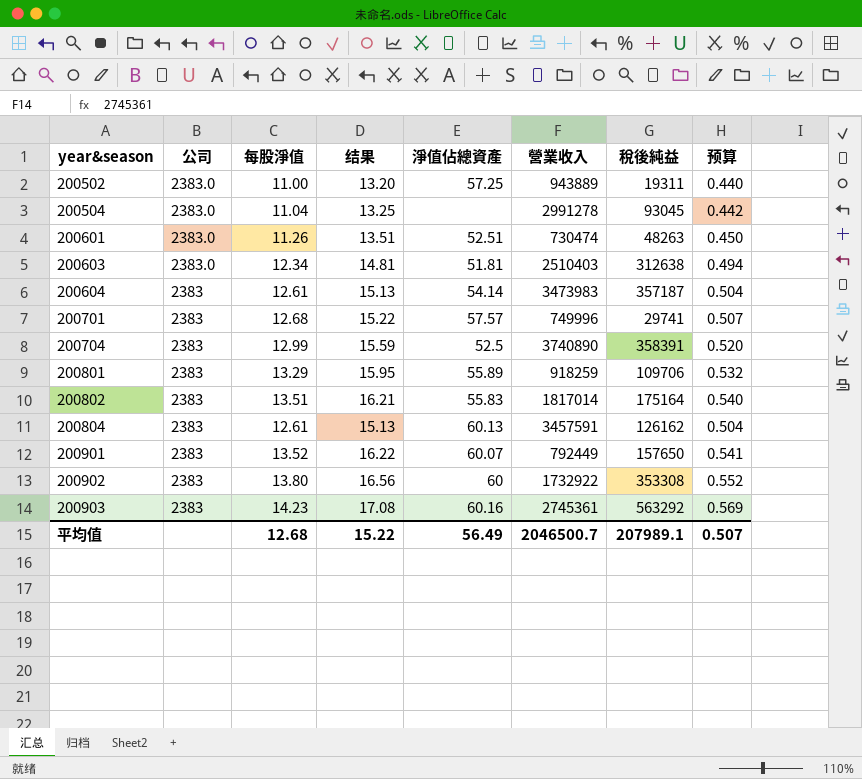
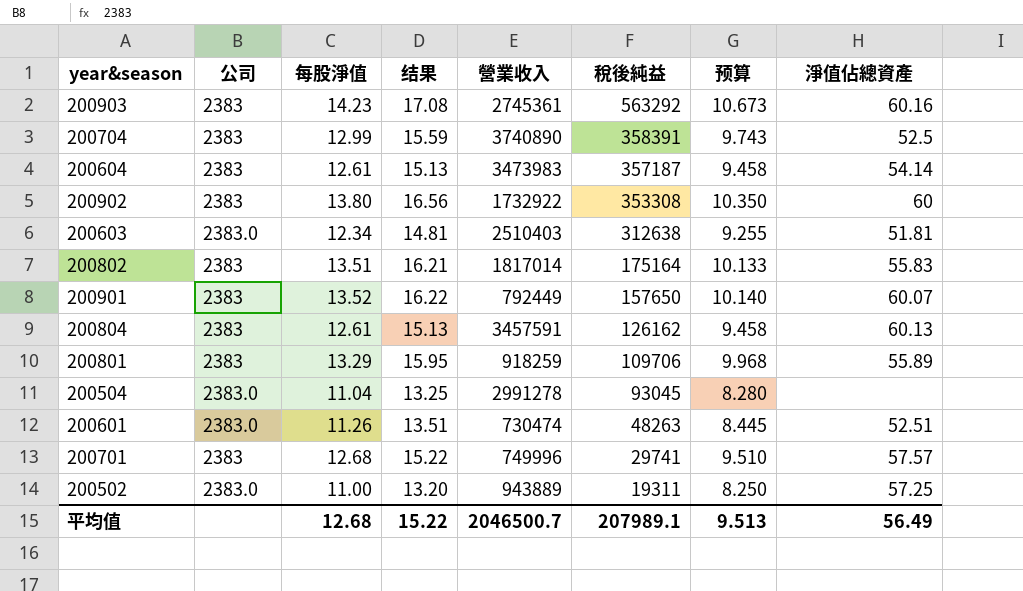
row order: year&season ascending -> 稅後純益 descending
column 预算 | formula: [每股淨值] * 0.04 -> [每股淨值] * 0.75
column 淨值佔總資產 | position: 5 -> 8
平均值 | 预算: 0.507 -> 9.513

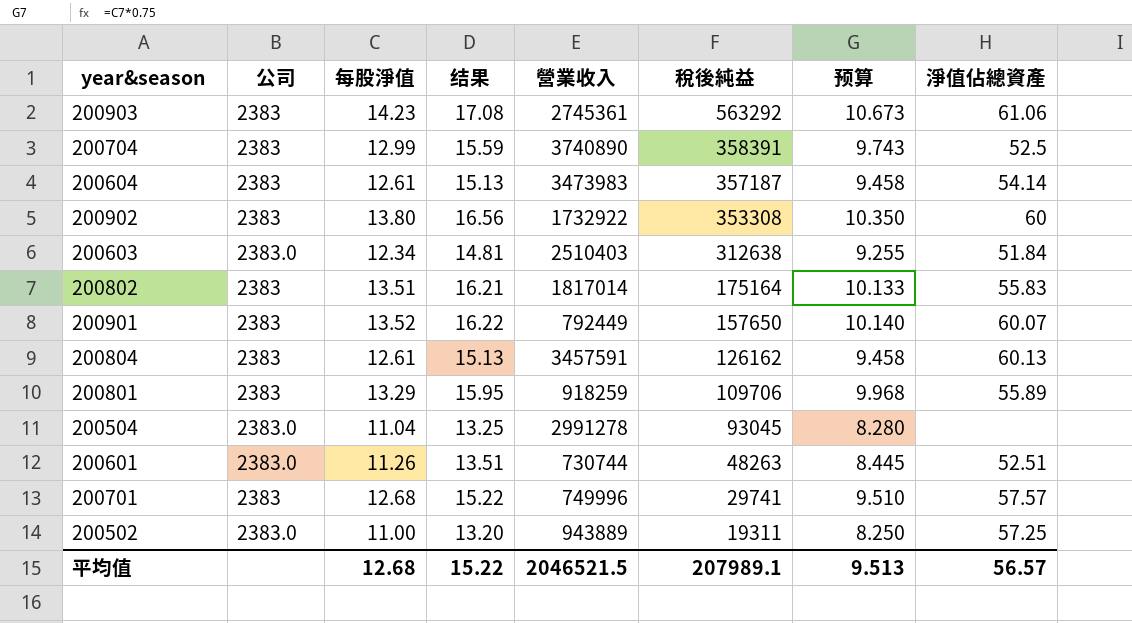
200903 | 淨值佔總資產: 60.16 -> 61.06
200603 | 淨值佔總資產: 51.81 -> 51.84
200601 | 營業收入: 730474 -> 730744
平均值 | 營業收入: 2046500.7 -> 2046521.5
平均值 | 淨值佔總資產: 56.49 -> 56.57

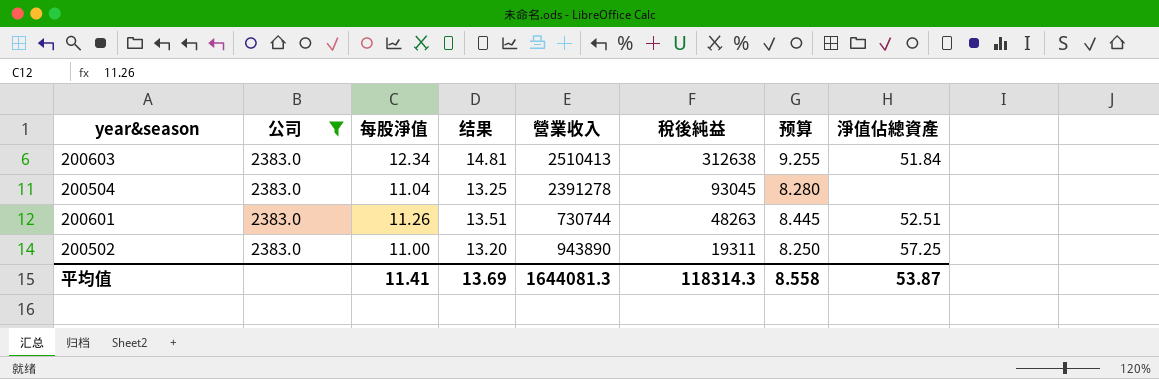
filter: none -> 公司 = 2383.0
200603 | 營業收入: 2510403 -> 2510413
200504 | 營業收入: 2991278 -> 2391278
200502 | 營業收入: 943889 -> 943890
平均值 | 每股淨值: 12.68 -> 11.41
平均值 | 结果: 15.22 -> 13.69
平均值 | 營業收入: 2046521.5 -> 1644081.3
平均值 | 稅後純益: 207989.1 -> 118314.3
平均值 | 预算: 9.513 -> 8.558
平均值 | 淨值佔總資產: 56.57 -> 53.87

